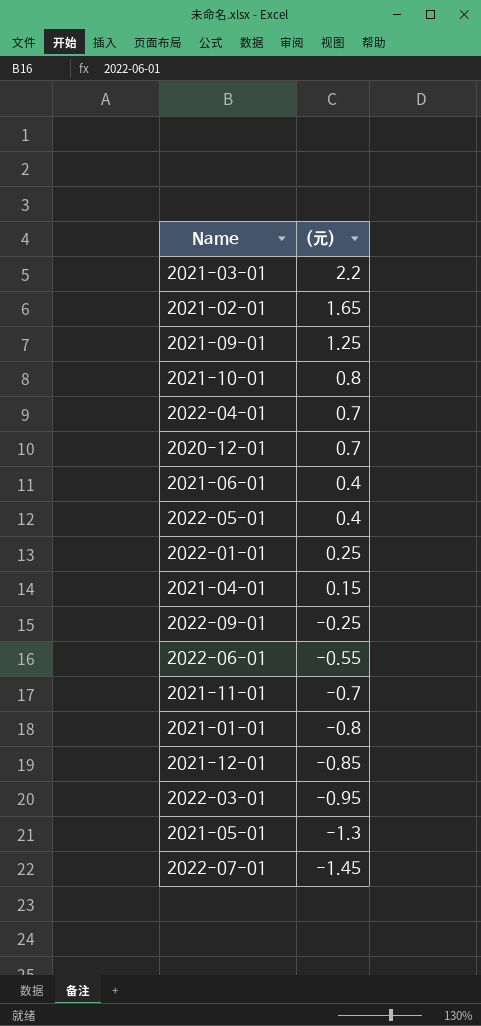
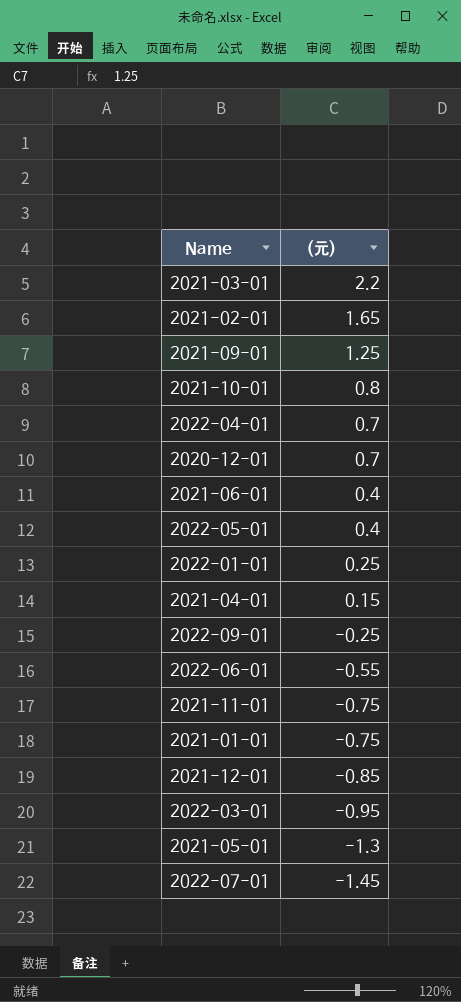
2021-11-01 | (元): -0.7 -> -0.75
2021-01-01 | (元): -0.8 -> -0.75

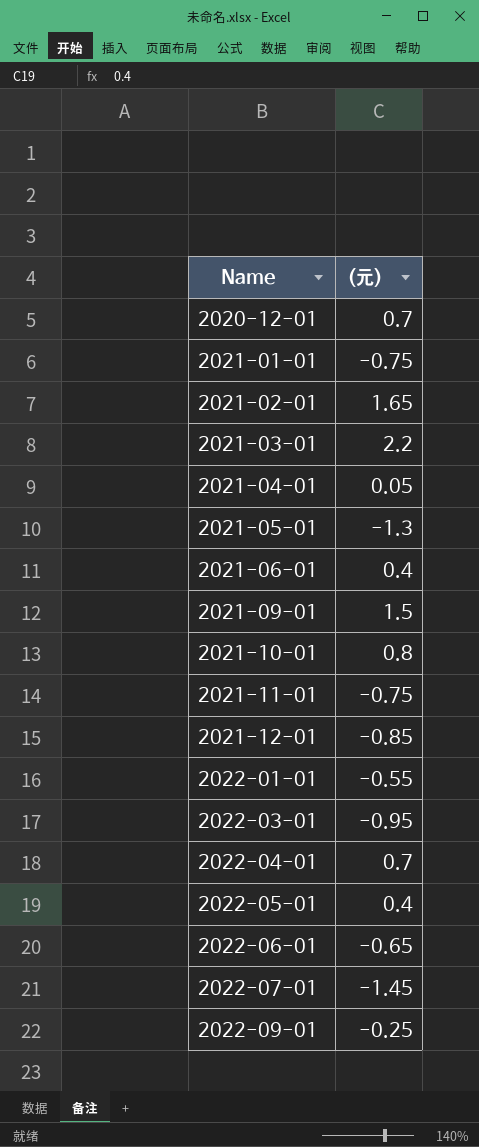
row order: (元) descending -> Name ascending
2021-04-01 | (元): 0.15 -> 0.05
2021-09-01 | (元): 1.25 -> 1.5
2022-01-01 | (元): 0.25 -> -0.55
2022-06-01 | (元): -0.55 -> -0.65

